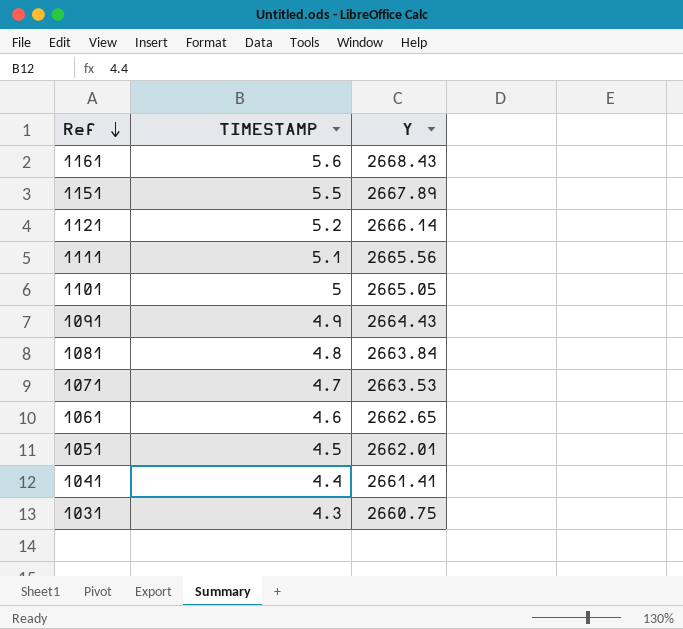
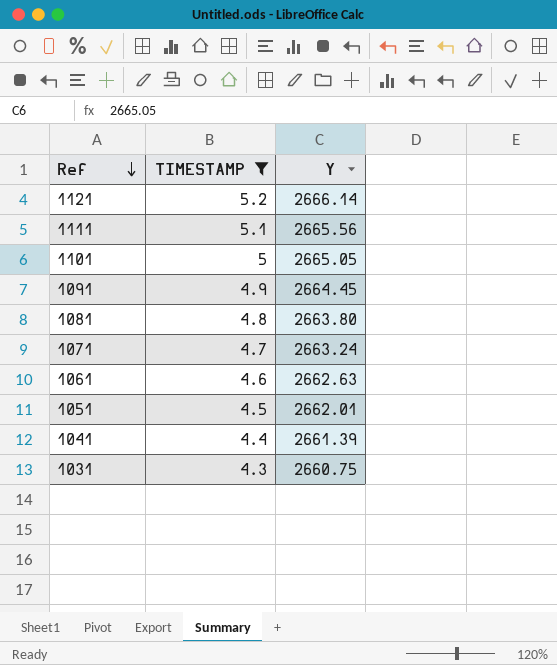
filter: none -> TIMESTAMP <= 5.2
1091 | Y: 2664.43 -> 2664.45
1081 | Y: 2663.84 -> 2663.80
1071 | Y: 2663.53 -> 2663.24
1061 | Y: 2662.65 -> 2662.63
1041 | Y: 2661.41 -> 2661.39

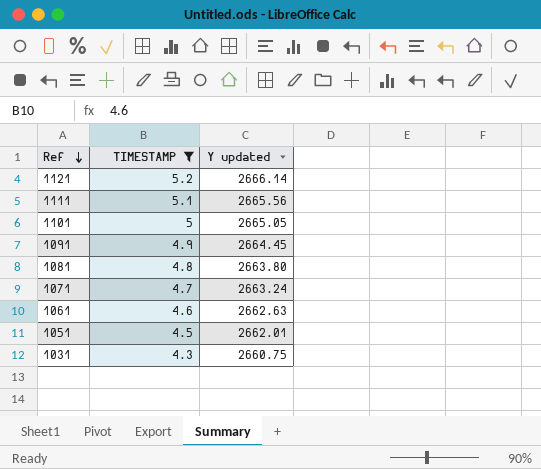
column name: Y -> Y updated
row 1041: 4.4 | 2661.39 -> none

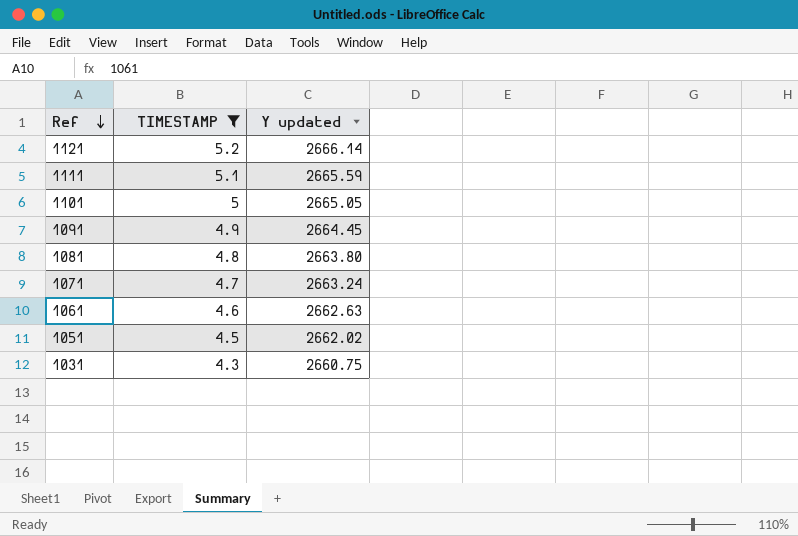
1111 | Y updated: 2665.56 -> 2665.59
1051 | Y updated: 2662.01 -> 2662.02

